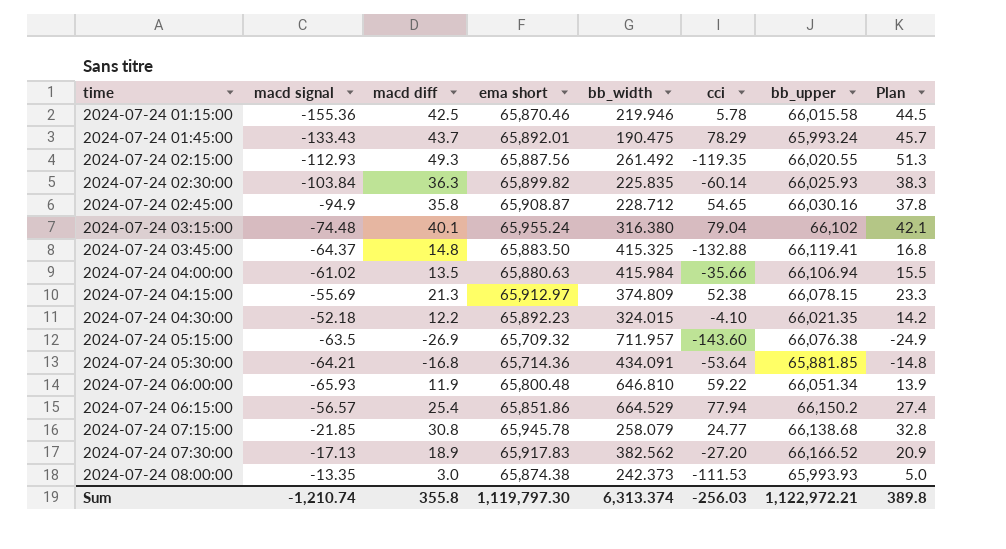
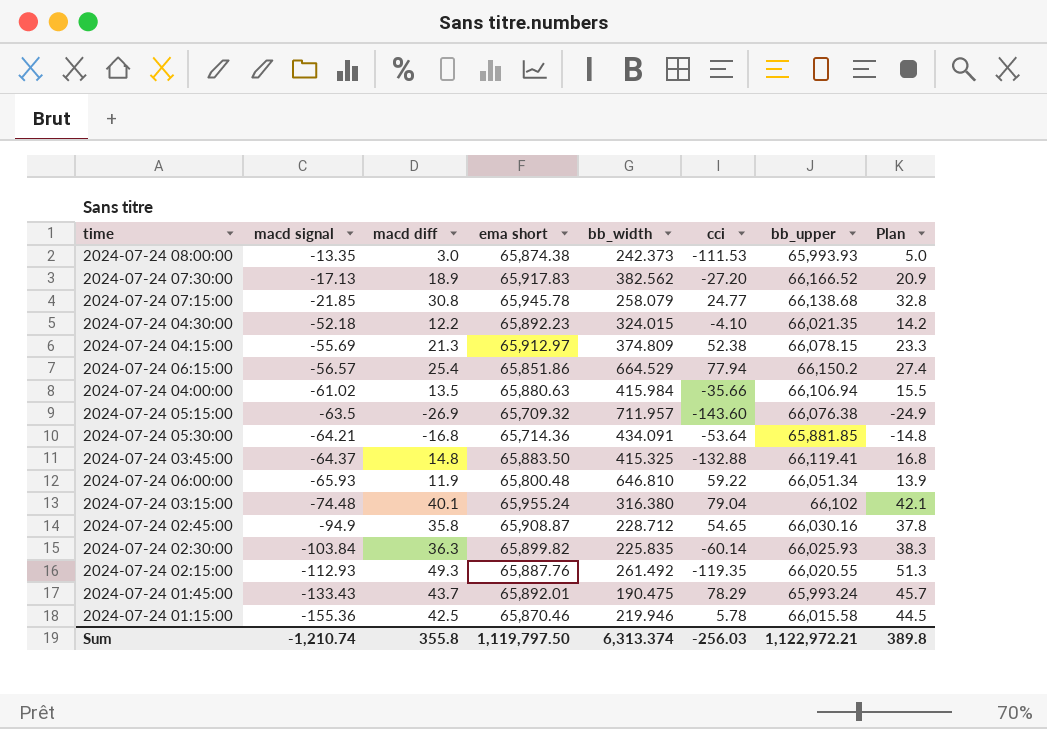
row order: time ascending -> macd signal descending
2024-07-24 02:15:00 | ema short: 65,887.56 -> 65,887.76
Sum | ema short: 1,119,797.30 -> 1,119,797.50

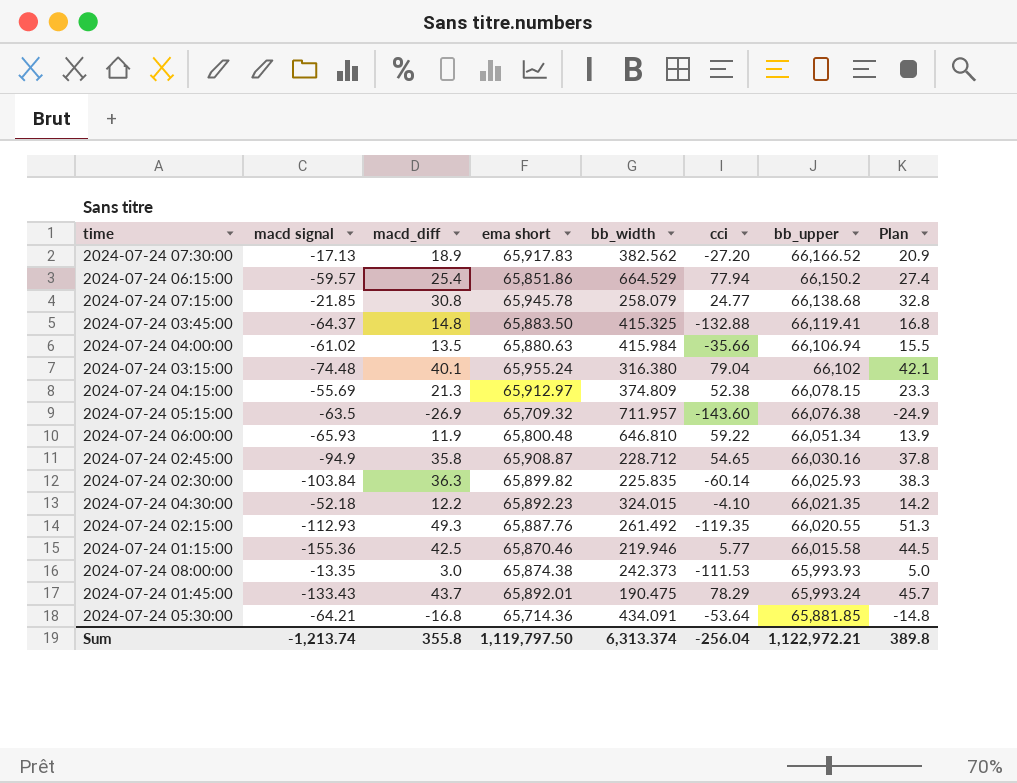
row order: macd signal descending -> bb_upper descending
column name: macd diff -> macd_diff
2024-07-24 06:15:00 | macd signal: -56.57 -> -59.57
2024-07-24 01:15:00 | cci: 5.78 -> 5.77
Sum | macd signal: -1,210.74 -> -1,213.74
Sum | cci: -256.03 -> -256.04

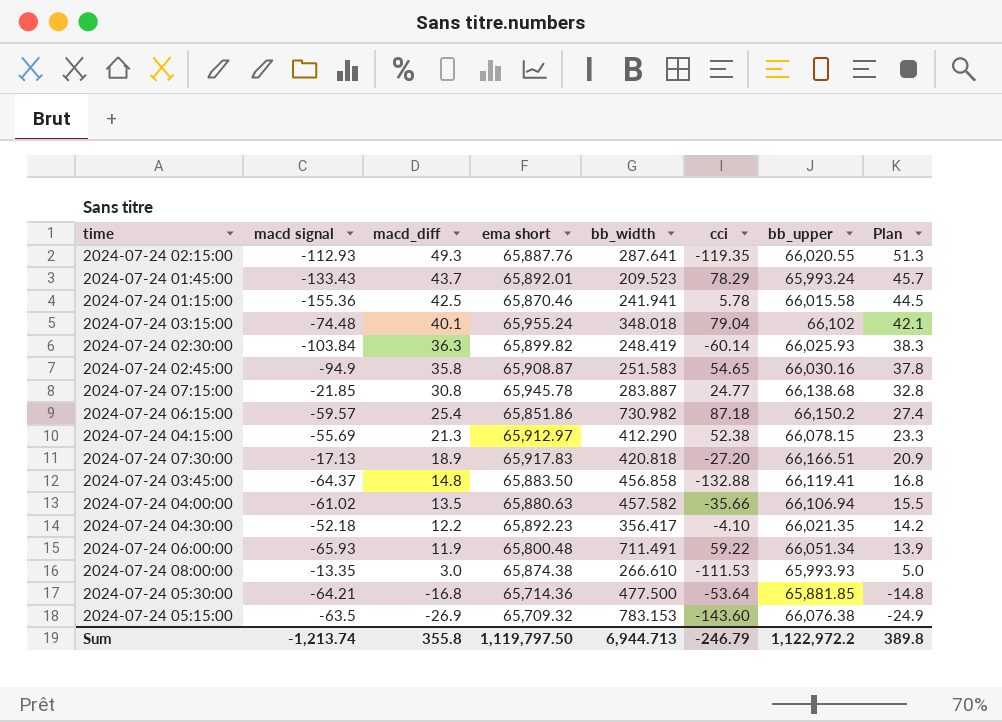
row order: bb_upper descending -> macd_diff descending
2024-07-24 02:15:00 | bb_width: 261.492 -> 287.641
2024-07-24 01:45:00 | bb_width: 190.475 -> 209.523
2024-07-24 01:15:00 | bb_width: 219.946 -> 241.941
2024-07-24 01:15:00 | cci: 5.77 -> 5.78
2024-07-24 03:15:00 | bb_width: 316.380 -> 348.018
2024-07-24 02:30:00 | bb_width: 225.835 -> 248.419
2024-07-24 02:45:00 | bb_width: 228.712 -> 251.583
2024-07-24 07:15:00 | bb_width: 258.079 -> 283.887
2024-07-24 06:15:00 | bb_width: 664.529 -> 730.982
2024-07-24 06:15:00 | cci: 77.94 -> 87.18
2024-07-24 04:15:00 | bb_width: 374.809 -> 412.290
2024-07-24 07:30:00 | bb_width: 382.562 -> 420.818
2024-07-24 07:30:00 | bb_upper: 66,166.52 -> 66,166.51
2024-07-24 03:45:00 | bb_width: 415.325 -> 456.858
2024-07-24 04:00:00 | bb_width: 415.984 -> 457.582
2024-07-24 04:30:00 | bb_width: 324.015 -> 356.417
2024-07-24 06:00:00 | bb_width: 646.810 -> 711.491
2024-07-24 08:00:00 | bb_width: 242.373 -> 266.610
2024-07-24 05:30:00 | bb_width: 434.091 -> 477.500
2024-07-24 05:15:00 | bb_width: 711.957 -> 783.153
Sum | bb_width: 6,313.374 -> 6,944.713
Sum | cci: -256.04 -> -246.79
Sum | bb_upper: 1,122,972.21 -> 1,122,972.2

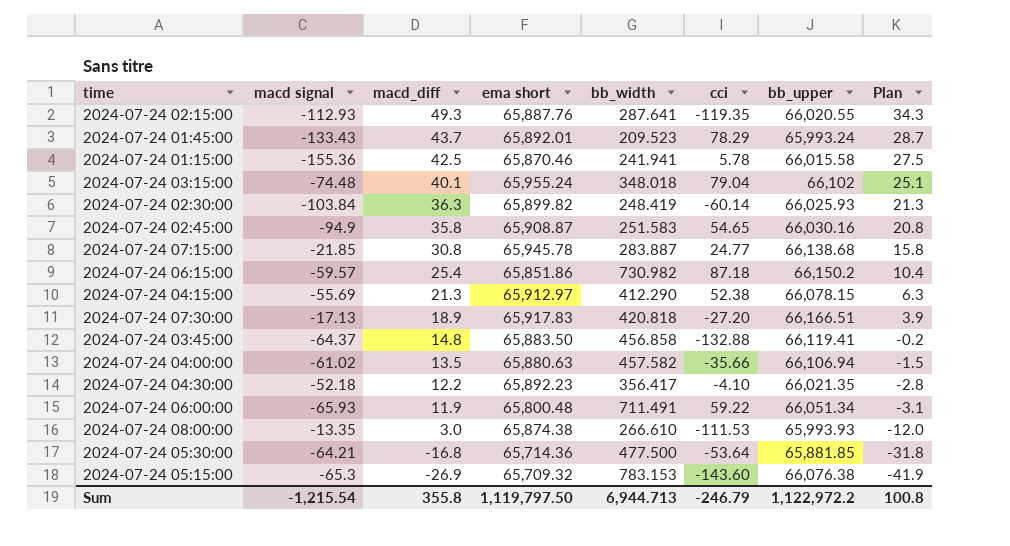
column Plan | formula: [macd_diff] + 2 -> [macd_diff] - 15
2024-07-24 05:15:00 | macd signal: -63.5 -> -65.3
Sum | macd signal: -1,213.74 -> -1,215.54
Sum | Plan: 389.8 -> 100.8

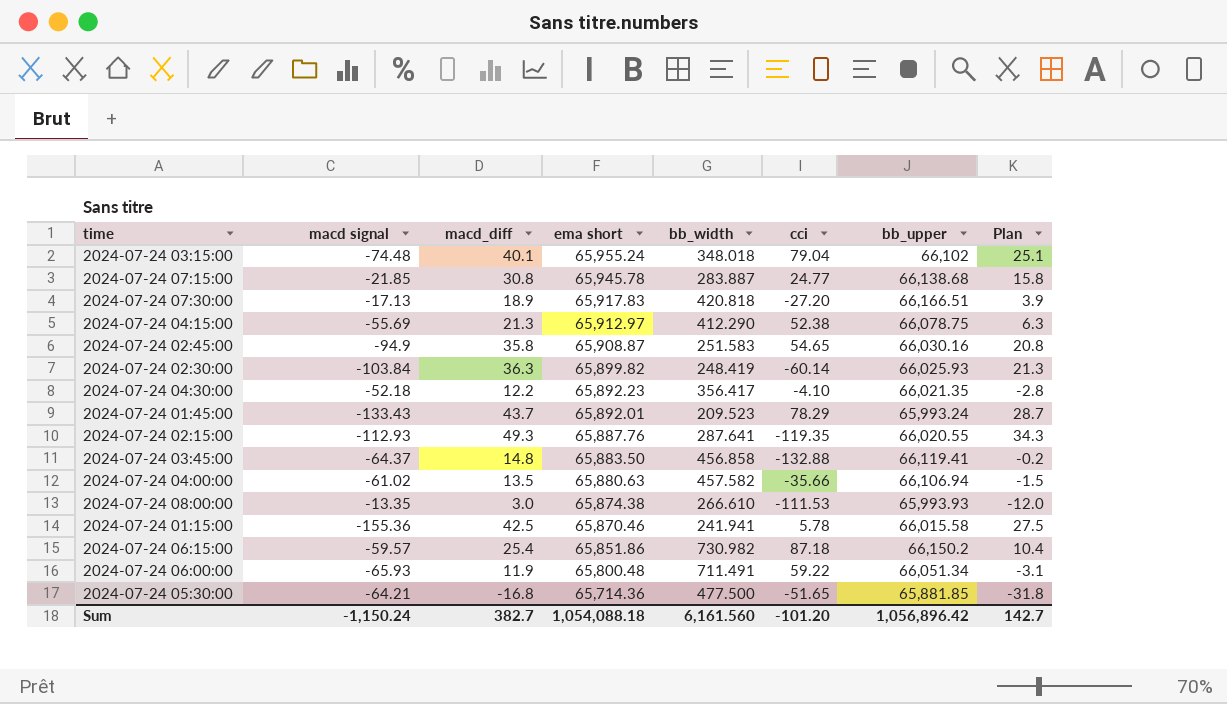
row order: macd_diff descending -> ema short descending
row 2024-07-24 05:15:00: -65.3 | -26.9 | 65,709.32 | 783.153 | -143.60 | 66,076.38 | -41.9 -> none
2024-07-24 04:15:00 | bb_upper: 66,078.15 -> 66,078.75
2024-07-24 05:30:00 | cci: -53.64 -> -51.65
Sum | macd signal: -1,215.54 -> -1,150.24
Sum | macd_diff: 355.8 -> 382.7
Sum | ema short: 1,119,797.50 -> 1,054,088.18
Sum | bb_width: 6,944.713 -> 6,161.560
Sum | cci: -246.79 -> -101.20
Sum | bb_upper: 1,122,972.2 -> 1,056,896.42
Sum | Plan: 100.8 -> 142.7

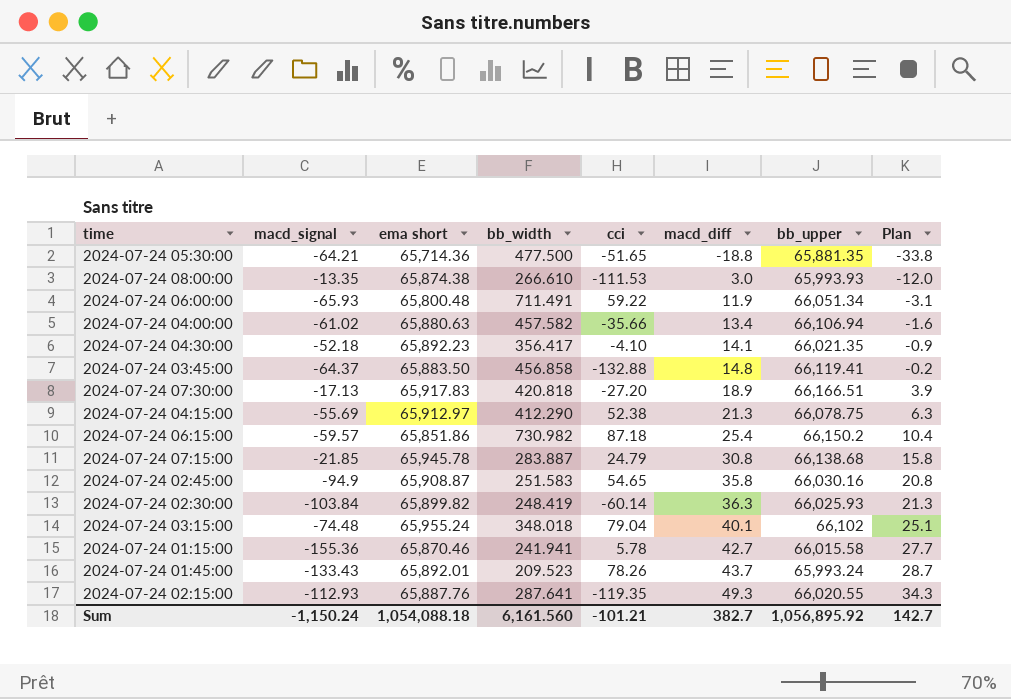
row order: ema short descending -> macd_diff ascending
column name: macd signal -> macd_signal
column macd_diff | position: 3 -> 6
2024-07-24 05:30:00 | macd_diff: -16.8 -> -18.8
2024-07-24 05:30:00 | bb_upper: 65,881.85 -> 65,881.35
2024-07-24 05:30:00 | Plan: -31.8 -> -33.8
2024-07-24 04:00:00 | macd_diff: 13.5 -> 13.4
2024-07-24 04:00:00 | Plan: -1.5 -> -1.6
2024-07-24 04:30:00 | macd_diff: 12.2 -> 14.1
2024-07-24 04:30:00 | Plan: -2.8 -> -0.9
2024-07-24 07:15:00 | cci: 24.77 -> 24.79
2024-07-24 01:15:00 | macd_diff: 42.5 -> 42.7
2024-07-24 01:15:00 | Plan: 27.5 -> 27.7
2024-07-24 01:45:00 | cci: 78.29 -> 78.26
Sum | cci: -101.20 -> -101.21
Sum | bb_upper: 1,056,896.42 -> 1,056,895.92

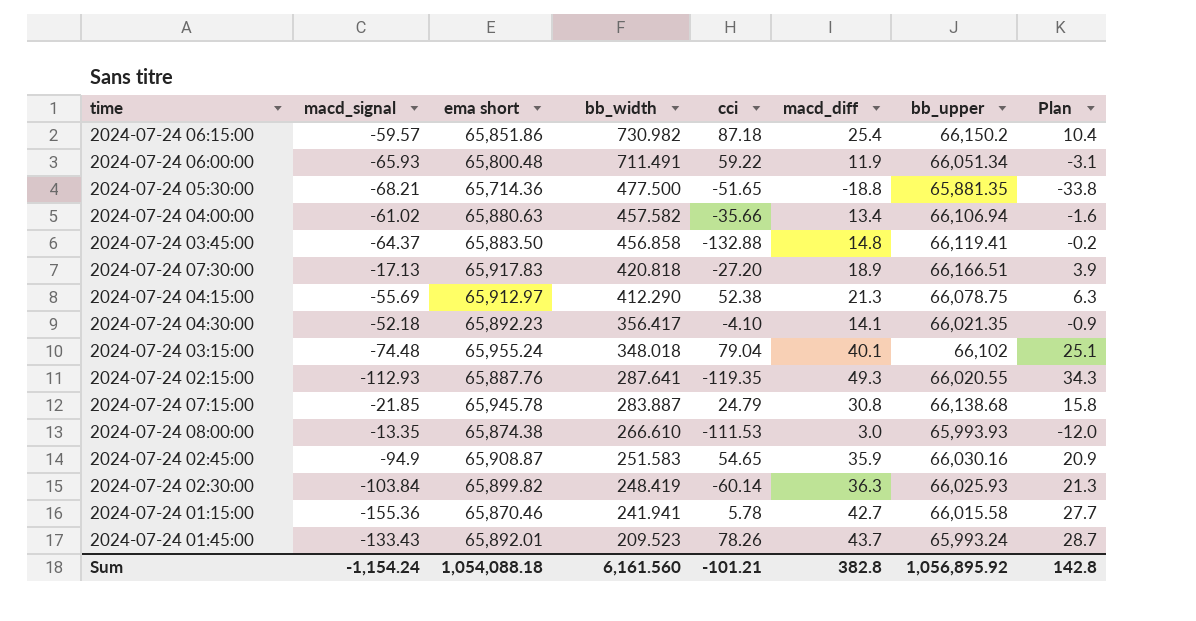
row order: macd_diff ascending -> bb_width descending
2024-07-24 05:30:00 | macd_signal: -64.21 -> -68.21
2024-07-24 02:45:00 | macd_diff: 35.8 -> 35.9
2024-07-24 02:45:00 | Plan: 20.8 -> 20.9
Sum | macd_signal: -1,150.24 -> -1,154.24
Sum | macd_diff: 382.7 -> 382.8
Sum | Plan: 142.7 -> 142.8

